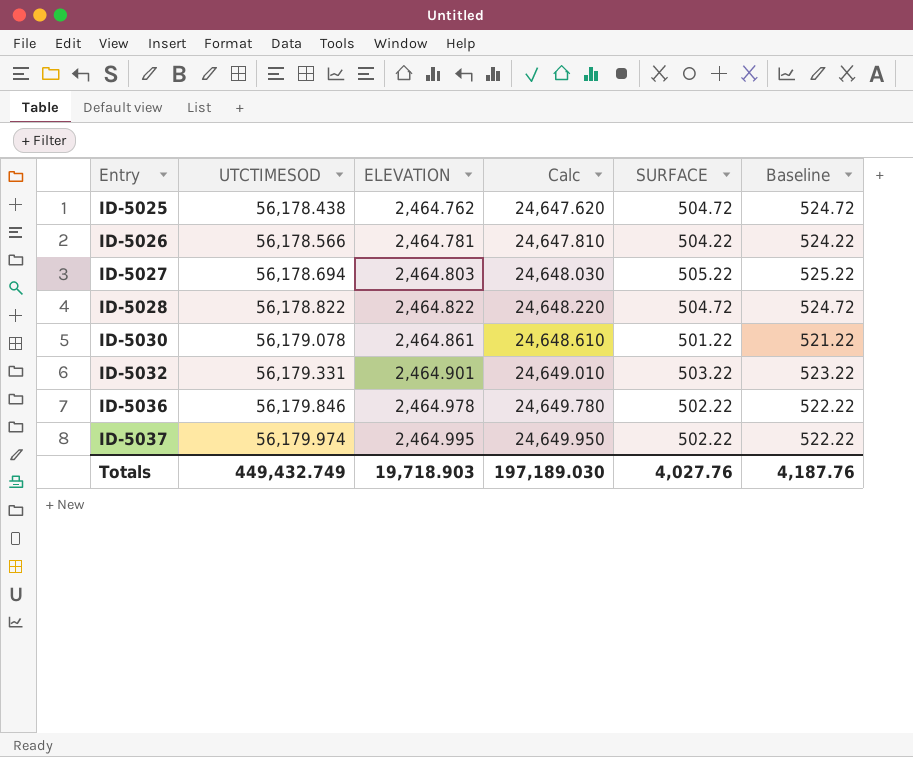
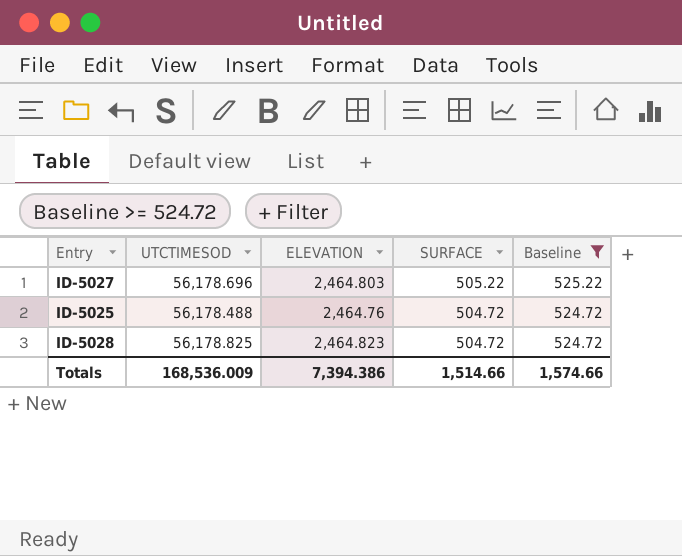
filter: none -> Baseline >= 524.72
row order: Entry ascending -> SURFACE descending
column Calc | formula: [ELEVATION] * 10 -> none
ID-5027 | UTCTIMESOD: 56,178.694 -> 56,178.696
ID-5025 | UTCTIMESOD: 56,178.438 -> 56,178.488
ID-5025 | ELEVATION: 2,464.762 -> 2,464.76
ID-5028 | UTCTIMESOD: 56,178.822 -> 56,178.825
ID-5028 | ELEVATION: 2,464.822 -> 2,464.823
Totals | UTCTIMESOD: 449,432.749 -> 168,536.009
Totals | ELEVATION: 19,718.903 -> 7,394.386
Totals | SURFACE: 4,027.76 -> 1,514.66
Totals | Baseline: 4,187.76 -> 1,574.66

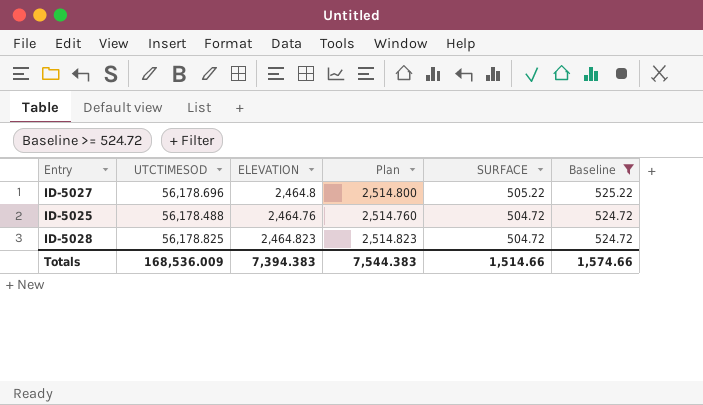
column Plan | formula: none -> [ELEVATION] + 50
ID-5027 | ELEVATION: 2,464.803 -> 2,464.8
Totals | ELEVATION: 7,394.386 -> 7,394.383

